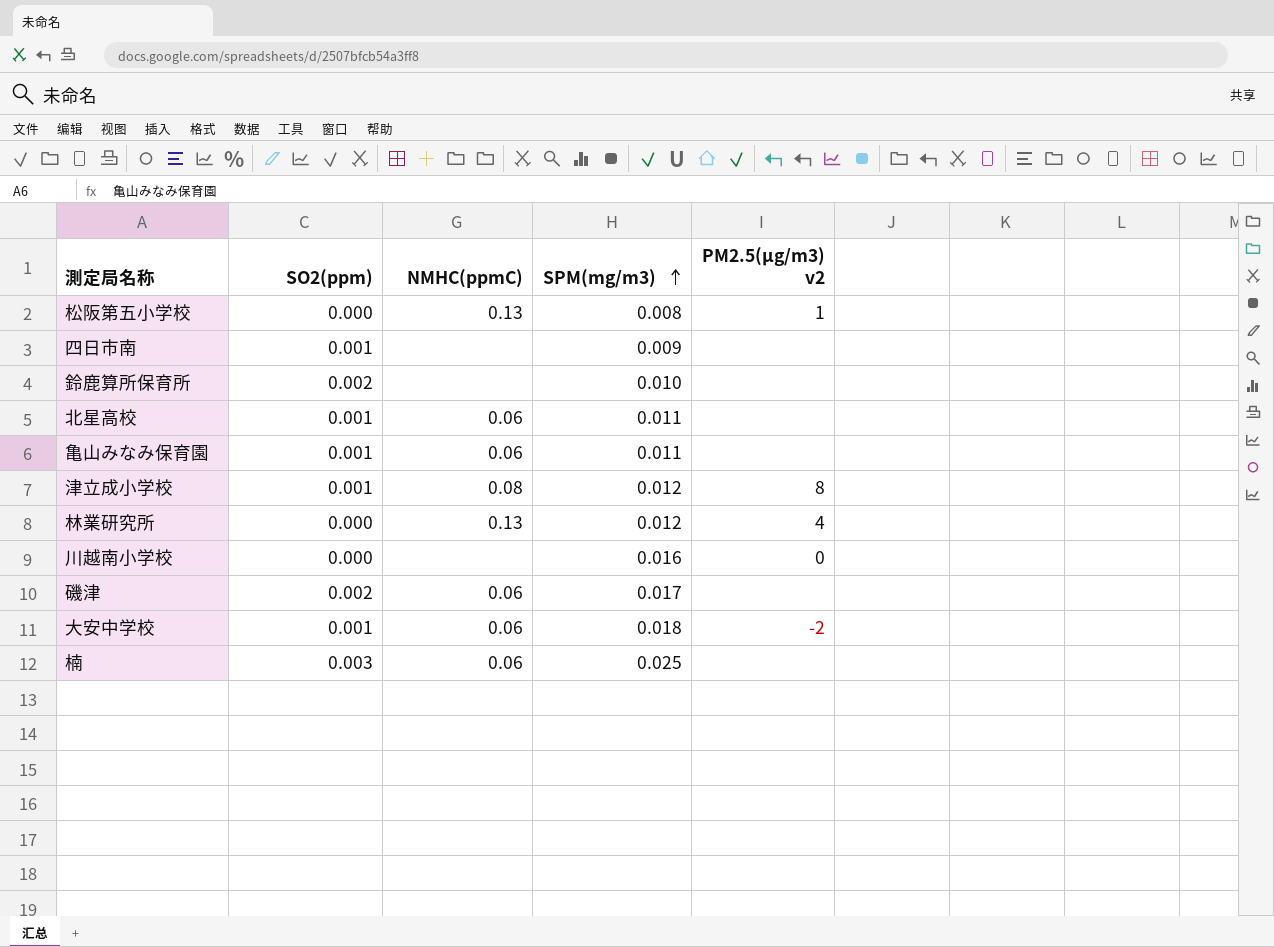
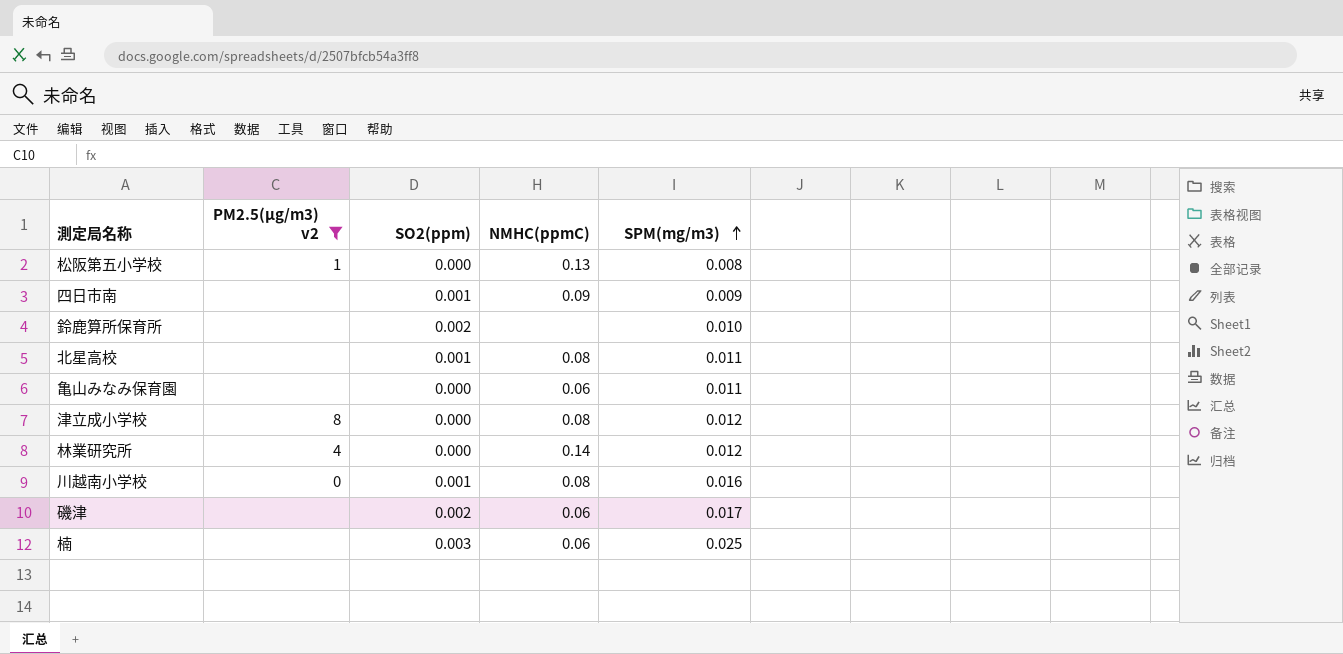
filter: none -> PM2.5(μg/m3) v2 != -2
column PM2.5(μg/m3) v2 | position: 5 -> 2
四日市南 | NMHC(ppmC): none -> 0.09
北星高校 | NMHC(ppmC): 0.06 -> 0.08
亀山みなみ保育園 | SO2(ppm): 0.001 -> 0.000
津立成小学校 | SO2(ppm): 0.001 -> 0.000
林業研究所 | NMHC(ppmC): 0.13 -> 0.14
川越南小学校 | SO2(ppm): 0.000 -> 0.001
川越南小学校 | NMHC(ppmC): none -> 0.08

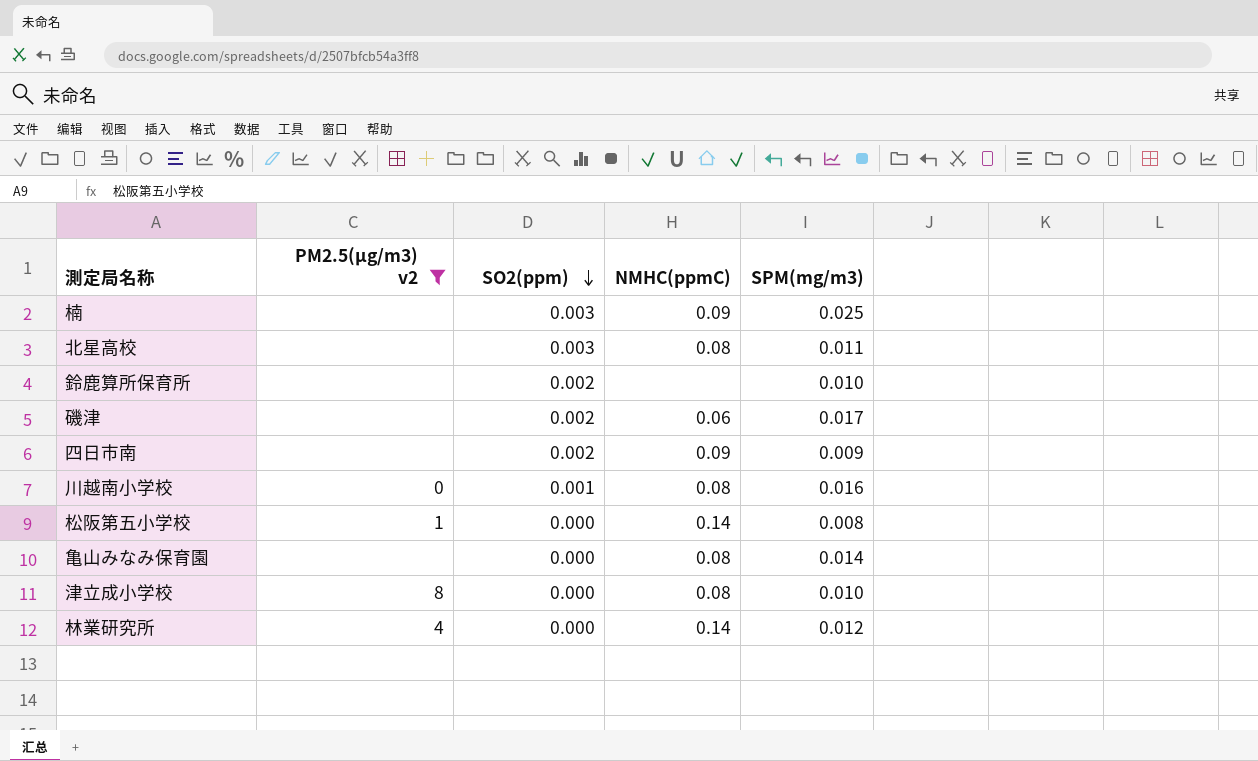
row order: SPM(mg/m3) ascending -> SO2(ppm) descending
楠 | NMHC(ppmC): 0.06 -> 0.09
北星高校 | SO2(ppm): 0.001 -> 0.003
四日市南 | SO2(ppm): 0.001 -> 0.002
松阪第五小学校 | NMHC(ppmC): 0.13 -> 0.14
亀山みなみ保育園 | NMHC(ppmC): 0.06 -> 0.08
亀山みなみ保育園 | SPM(mg/m3): 0.011 -> 0.014
津立成小学校 | SPM(mg/m3): 0.012 -> 0.010

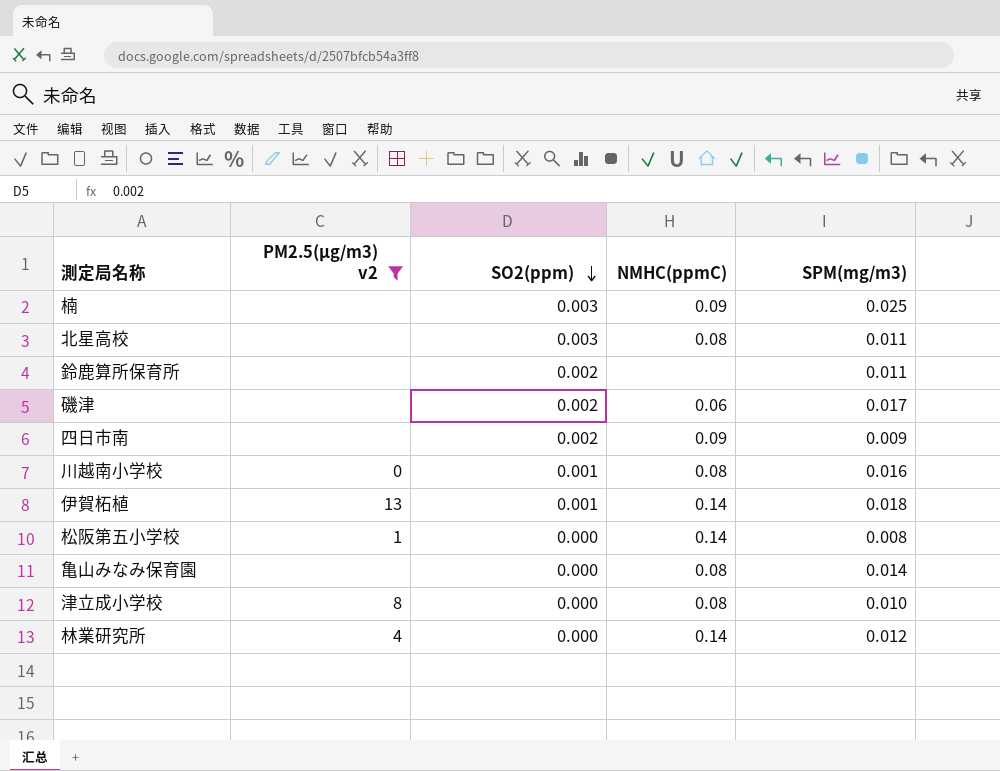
鈴鹿算所保育所 | SPM(mg/m3): 0.010 -> 0.011
row 伊賀柘植: none -> 13 | 0.001 | 0.14 | 0.018

